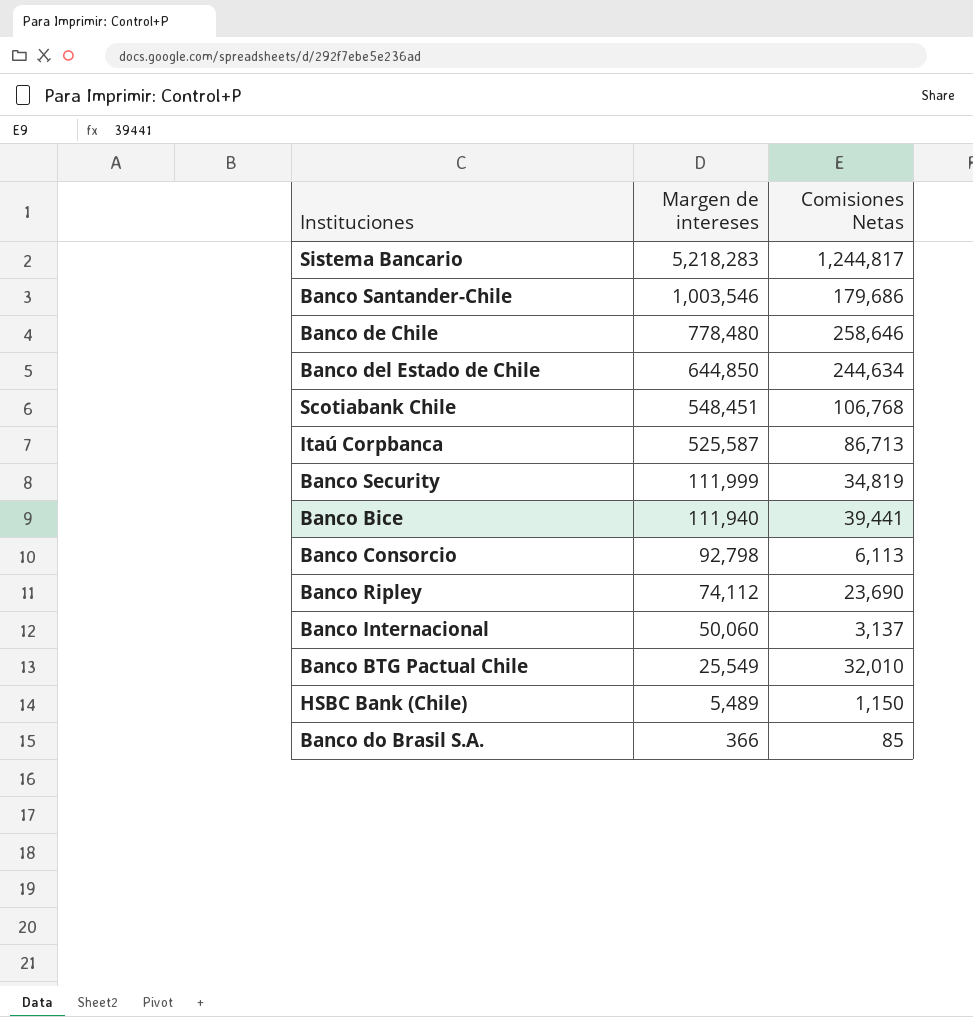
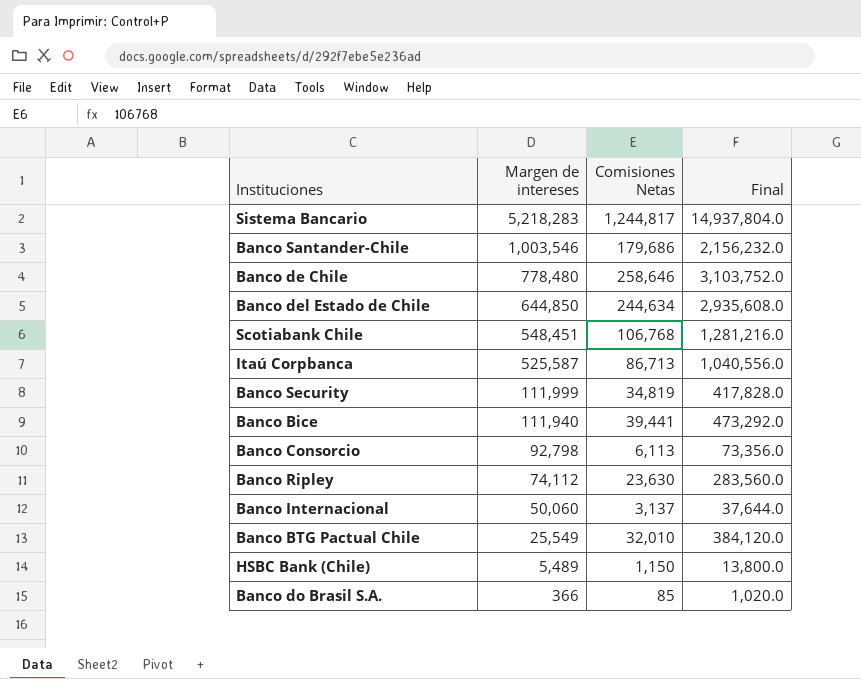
column Final | formula: none -> [Comisiones Netas] * 12
Banco Ripley | Comisiones Netas: 23,690 -> 23,630

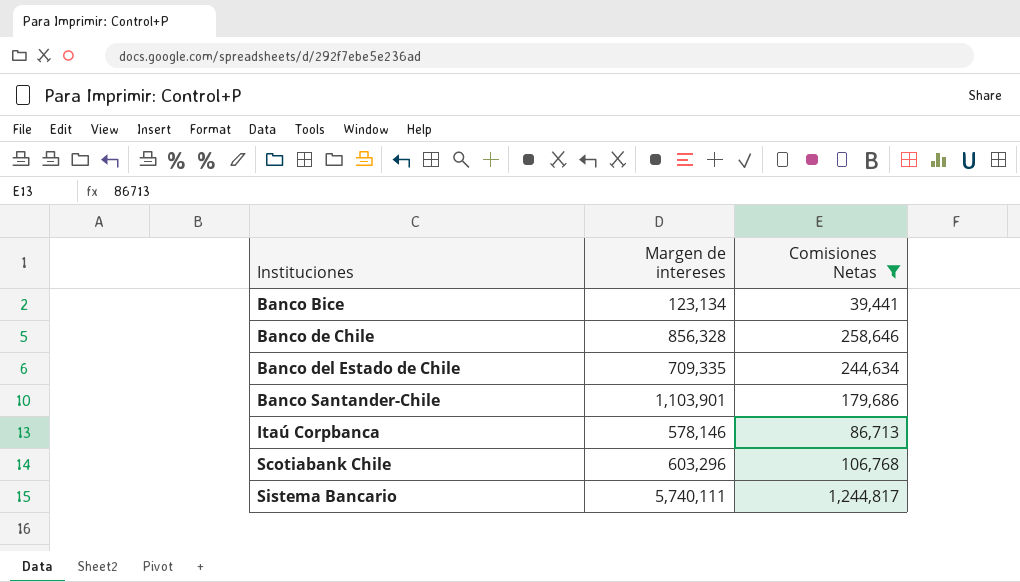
filter: none -> Comisiones Netas >= 39,441
row order: Margen de intereses descending -> Instituciones ascending
column Final | formula: [Comisiones Netas] * 12 -> none
Banco Bice | Margen de intereses: 111,940 -> 123,134
Banco de Chile | Margen de intereses: 778,480 -> 856,328
Banco del Estado de Chile | Margen de intereses: 644,850 -> 709,335
Banco Santander-Chile | Margen de intereses: 1,003,546 -> 1,103,901
Itaú Corpbanca | Margen de intereses: 525,587 -> 578,146
Scotiabank Chile | Margen de intereses: 548,451 -> 603,296
Sistema Bancario | Margen de intereses: 5,218,283 -> 5,740,111

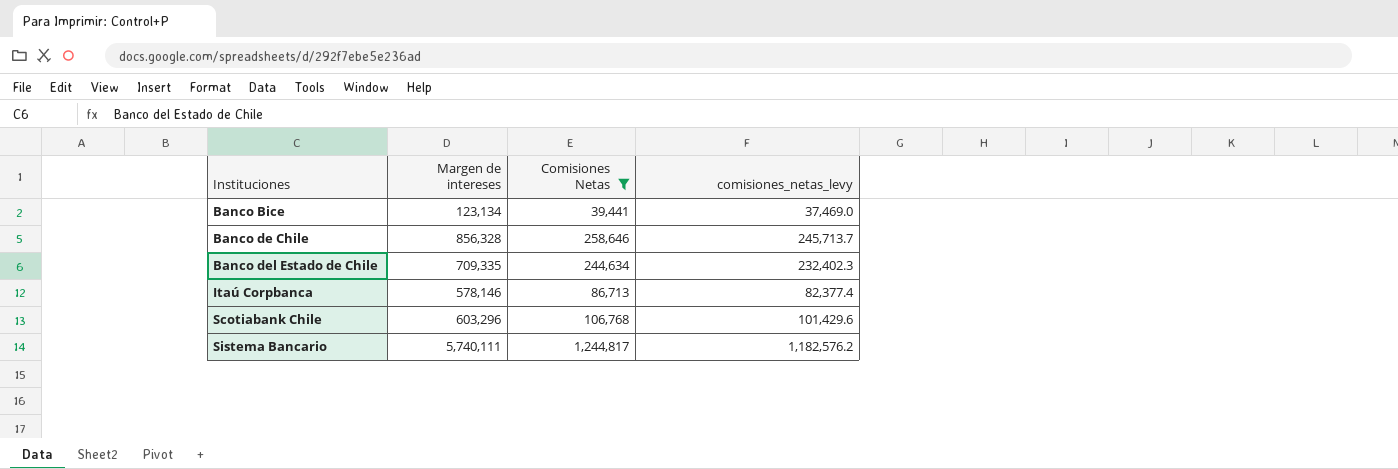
column comisiones_netas_levy | formula: none -> [Comisiones Netas] * 0.95
row Banco Santander-Chile: 1,103,901 | 179,686 -> none

